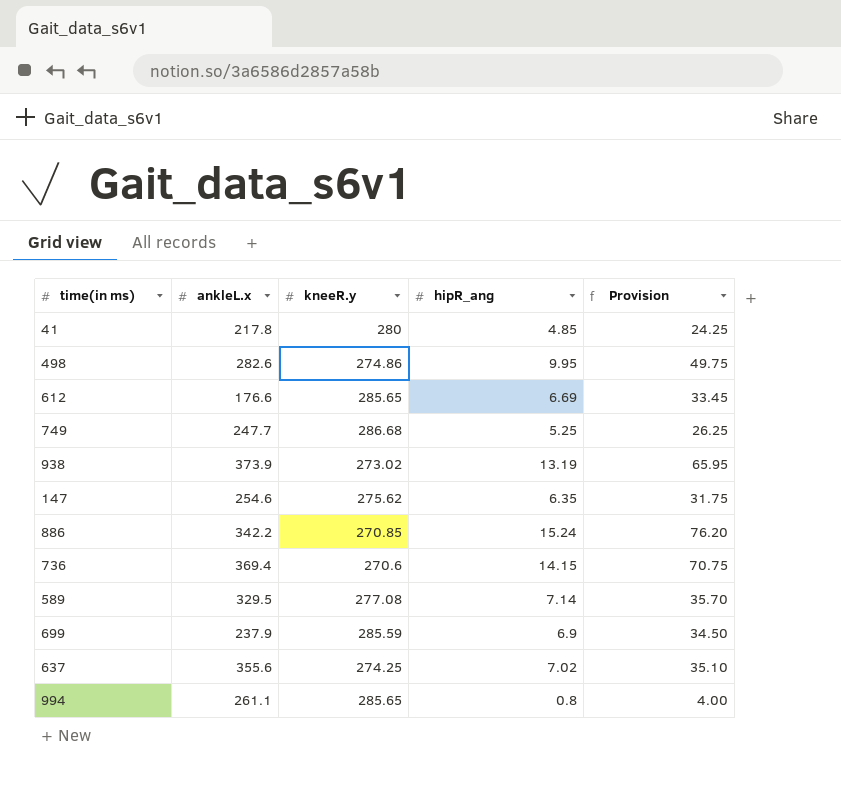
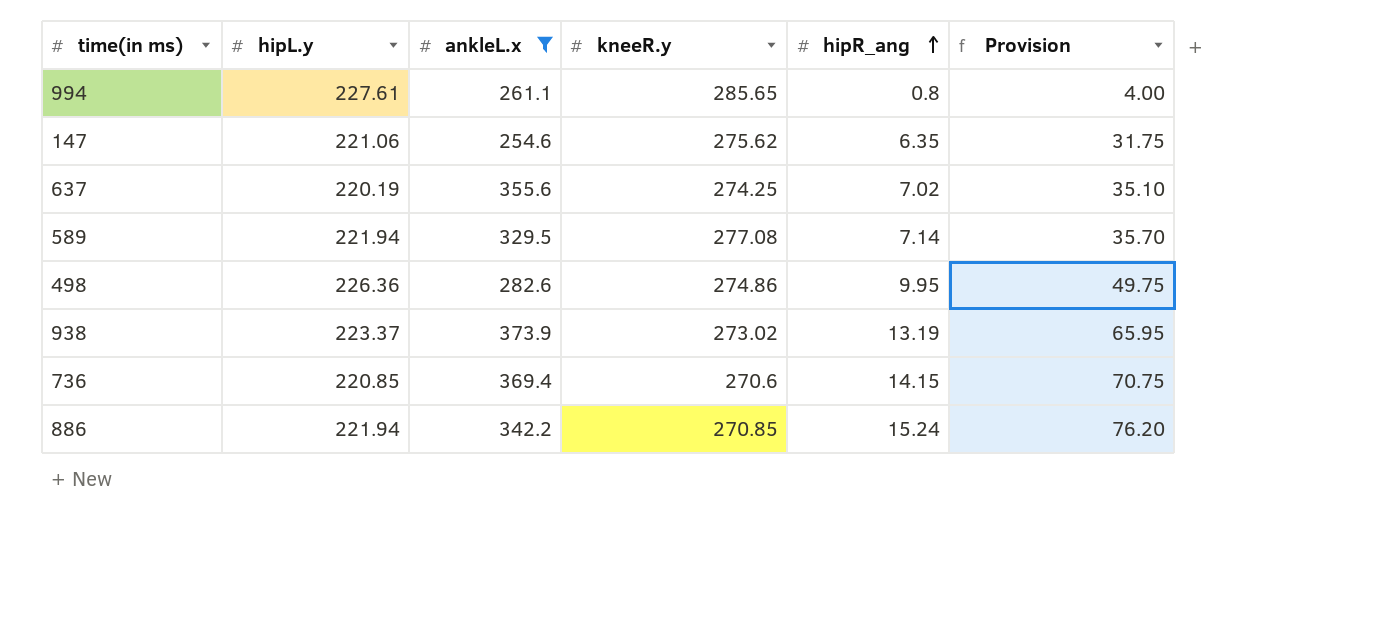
filter: none -> ankleL.x >= 254.6
row order: none -> hipR_ang ascending
column hipL.y | position: none -> 2

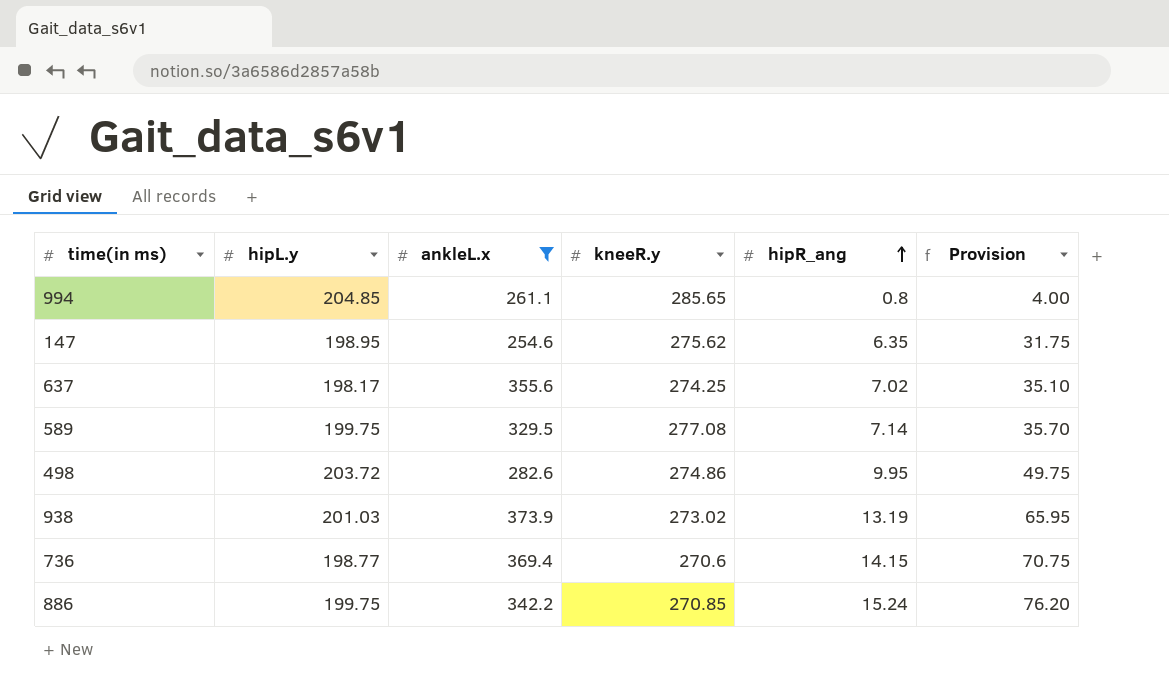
994 | hipL.y: 227.61 -> 204.85
147 | hipL.y: 221.06 -> 198.95
637 | hipL.y: 220.19 -> 198.17
589 | hipL.y: 221.94 -> 199.75
498 | hipL.y: 226.36 -> 203.72
938 | hipL.y: 223.37 -> 201.03
736 | hipL.y: 220.85 -> 198.77
886 | hipL.y: 221.94 -> 199.75

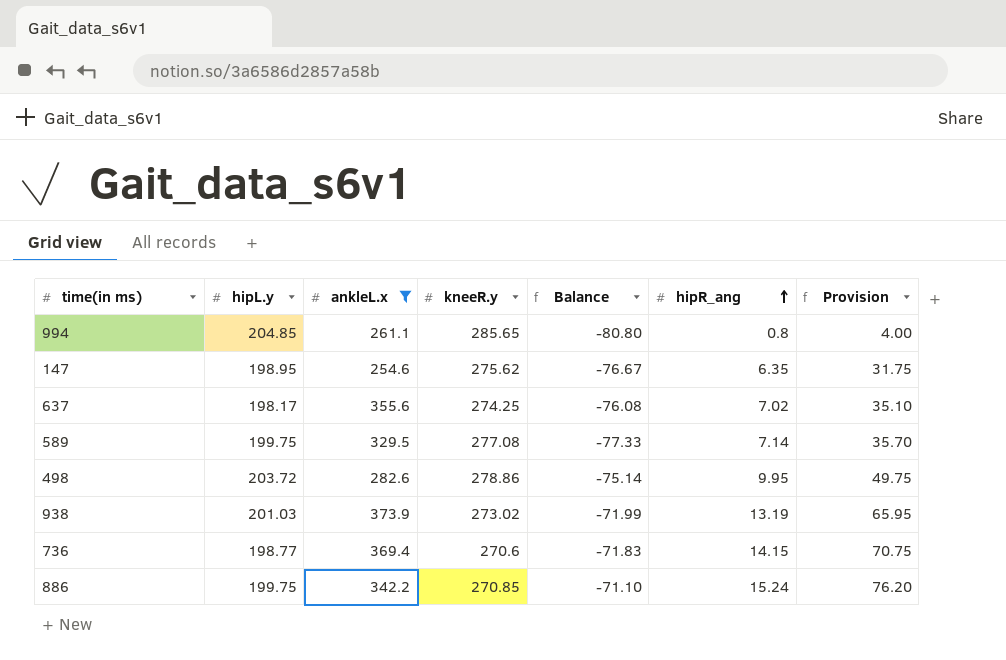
column Balance | formula: none -> [hipL.y] - [kneeR.y]
498 | kneeR.y: 274.86 -> 278.86

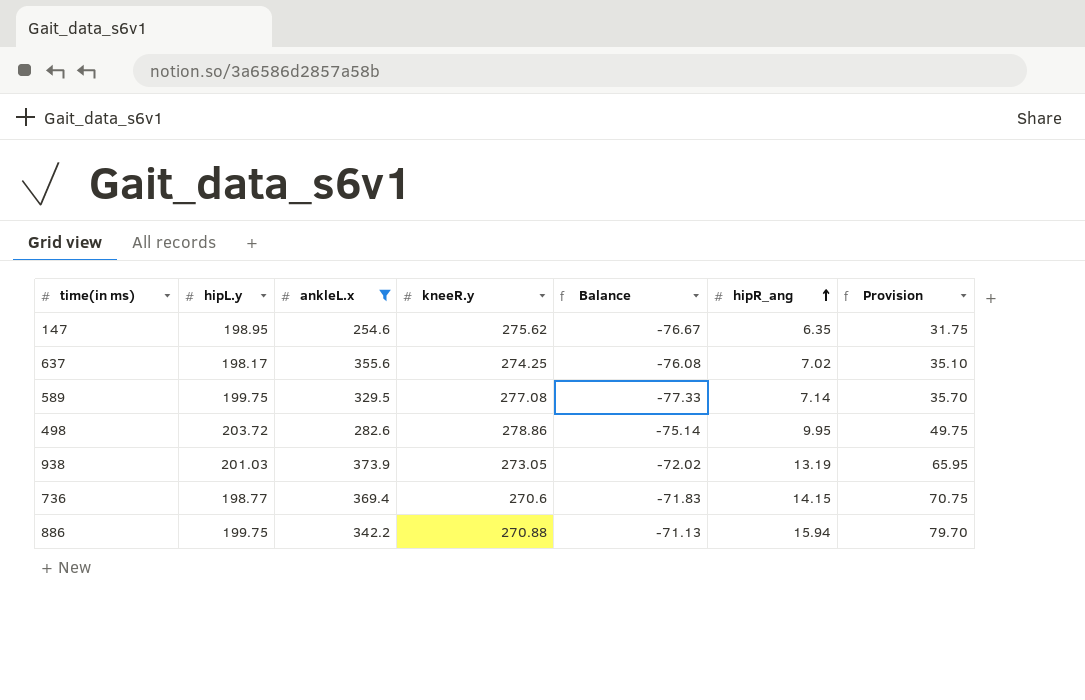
row 994: 204.85 | 261.1 | 285.65 | -80.80 | 0.8 | 4.00 -> none
938 | kneeR.y: 273.02 -> 273.05
938 | Balance: -71.99 -> -72.02
886 | kneeR.y: 270.85 -> 270.88
886 | Balance: -71.10 -> -71.13
886 | hipR_ang: 15.24 -> 15.94
886 | Provision: 76.20 -> 79.70

